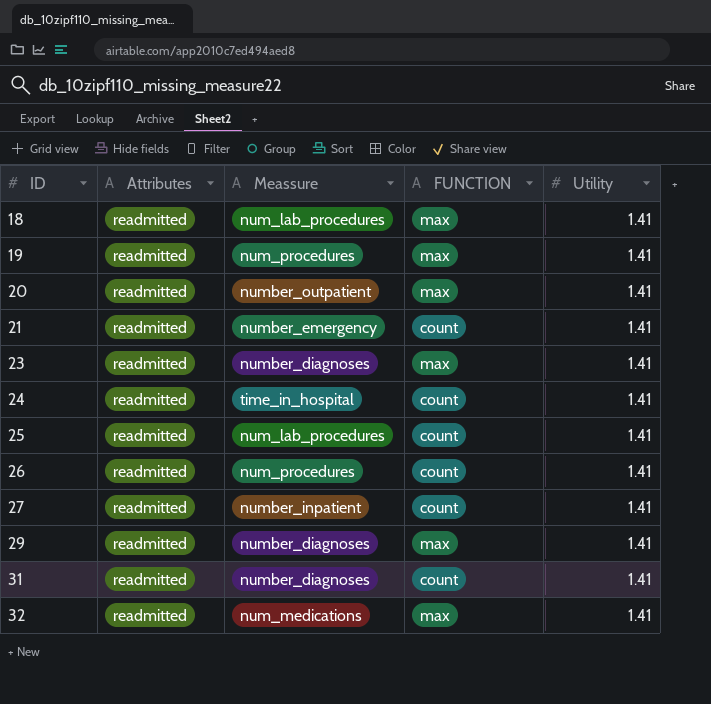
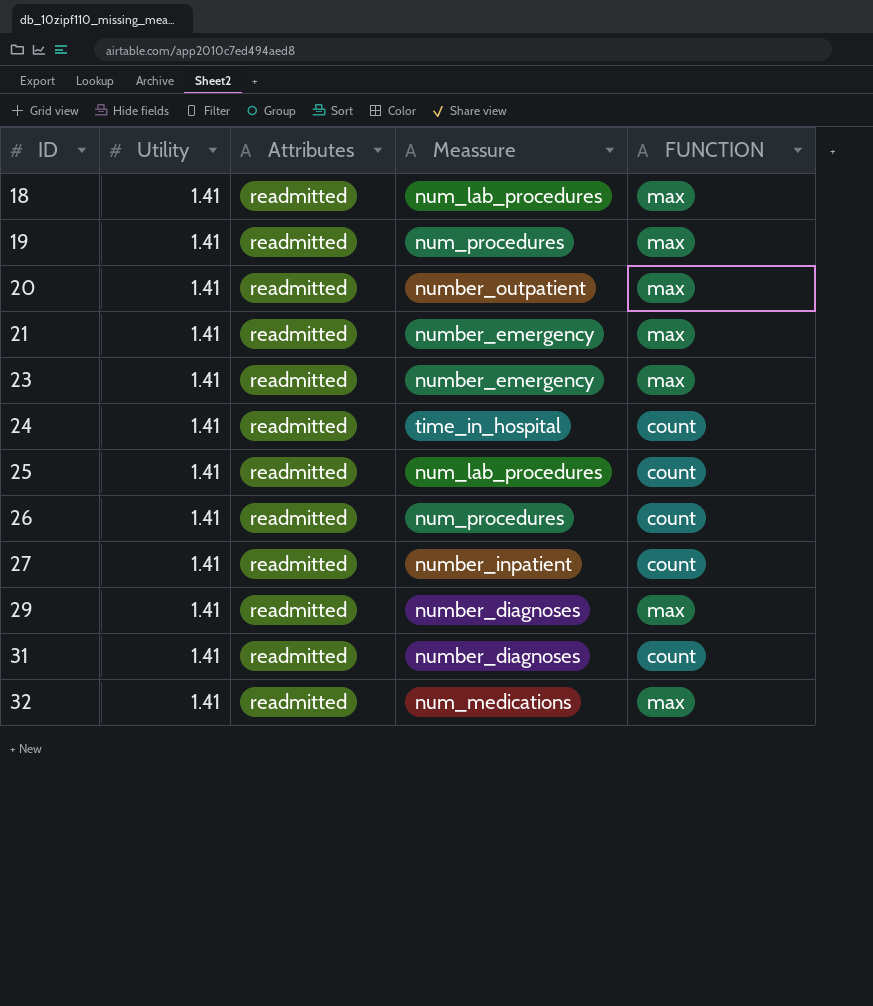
column Utility | position: 5 -> 2
21 | FUNCTION: count -> max
23 | Meassure: number_diagnoses -> number_emergency

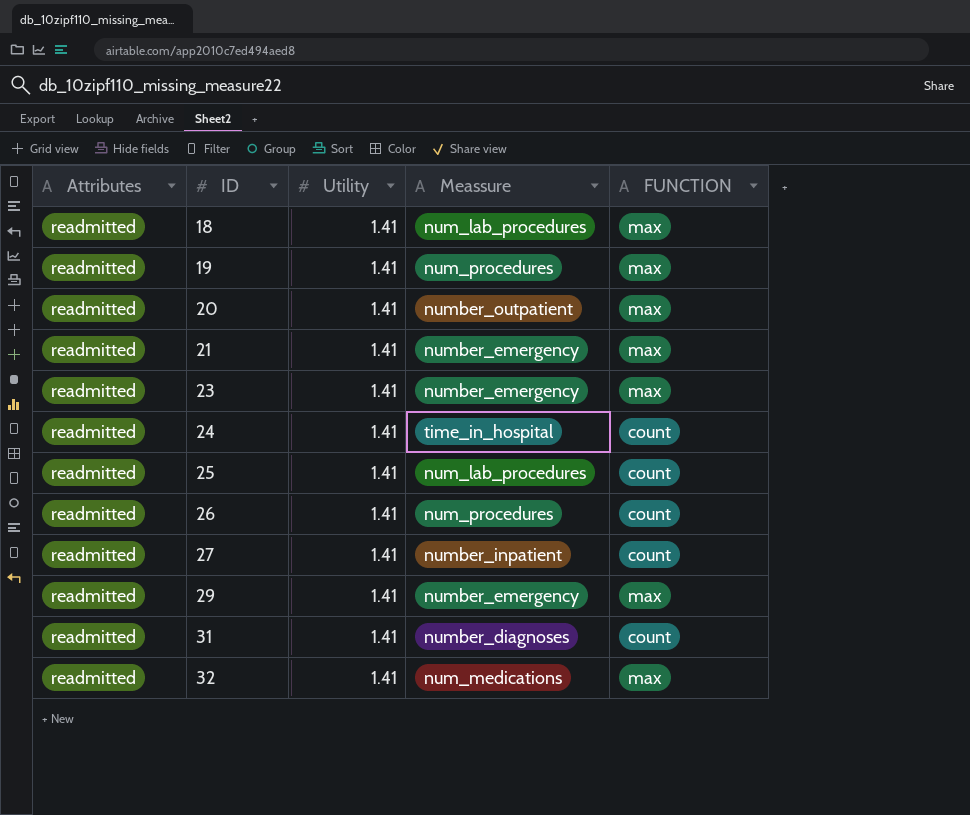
column Attributes | position: 3 -> 1
29 | Meassure: number_diagnoses -> number_emergency

